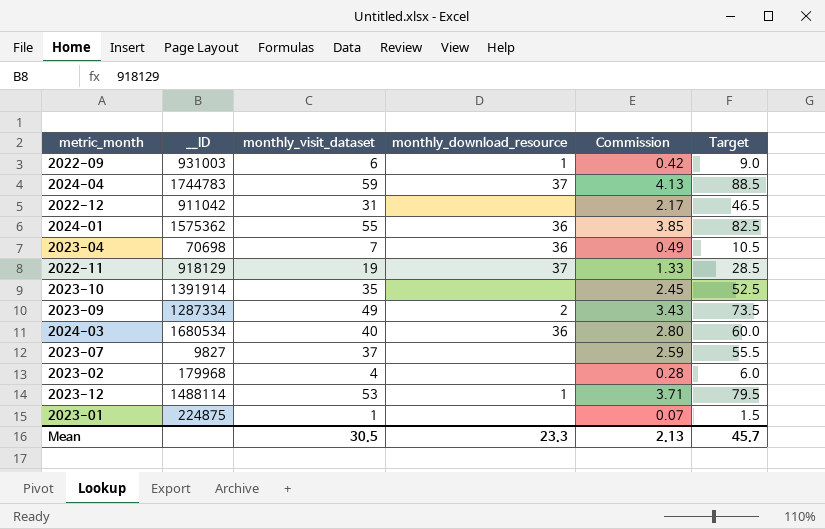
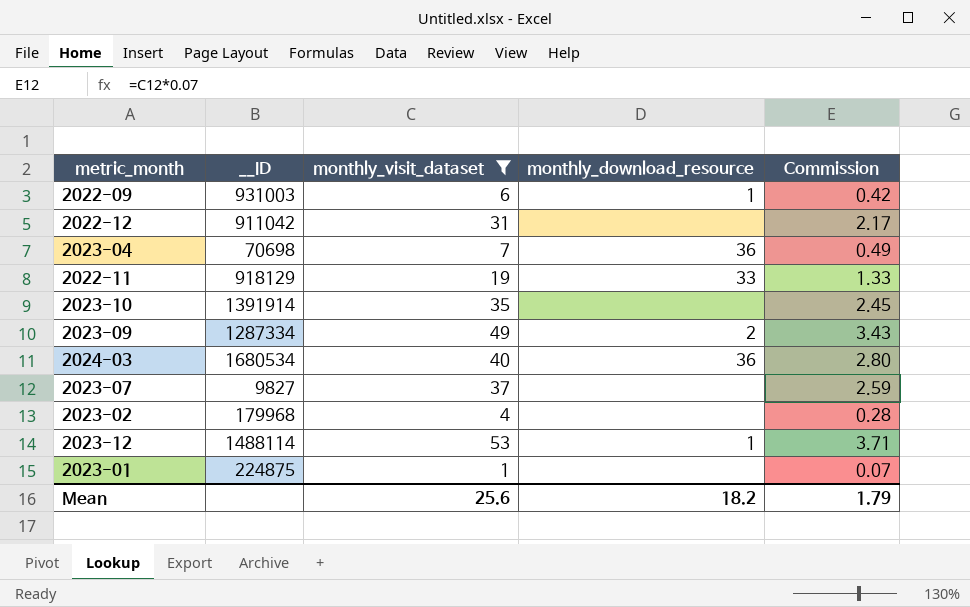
filter: none -> monthly_visit_dataset <= 53
column Target | formula: [monthly_visit_dataset] * 1.5 -> none
2022-11 | monthly_download_resource: 37 -> 33
Mean | monthly_visit_dataset: 30.5 -> 25.6
Mean | monthly_download_resource: 23.3 -> 18.2
Mean | Commission: 2.13 -> 1.79

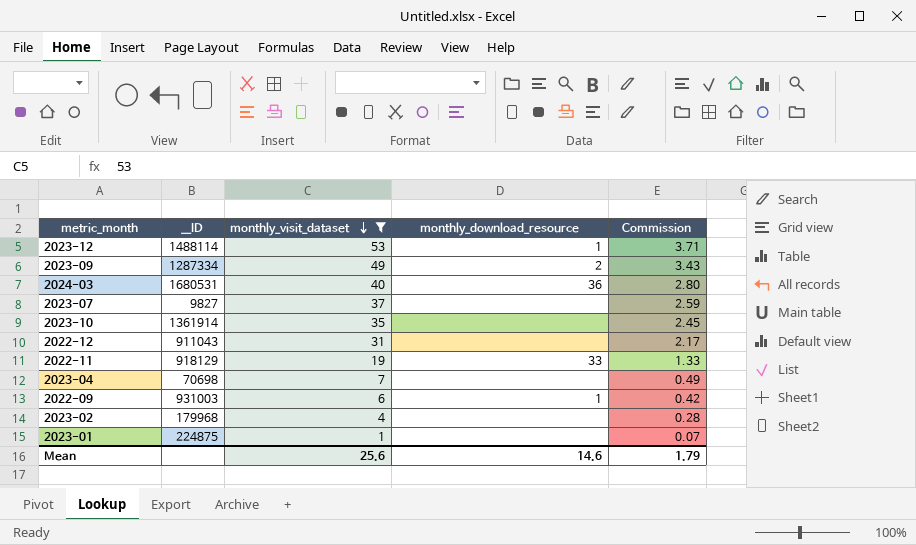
row order: none -> monthly_visit_dataset descending
2024-03 | __ID: 1680534 -> 1680531
2023-10 | __ID: 1391914 -> 1361914
2022-12 | __ID: 911042 -> 911043
2023-04 | monthly_download_resource: 36 -> none
Mean | monthly_download_resource: 18.2 -> 14.6

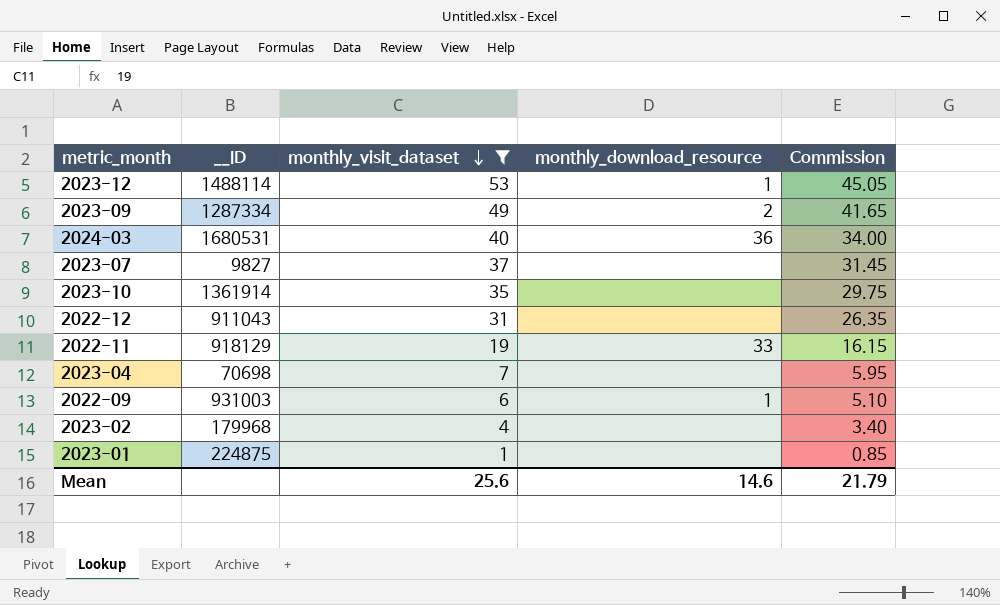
column Commission | formula: [monthly_visit_dataset] * 0.07 -> [monthly_visit_dataset] * 0.85
Mean | Commission: 1.79 -> 21.79

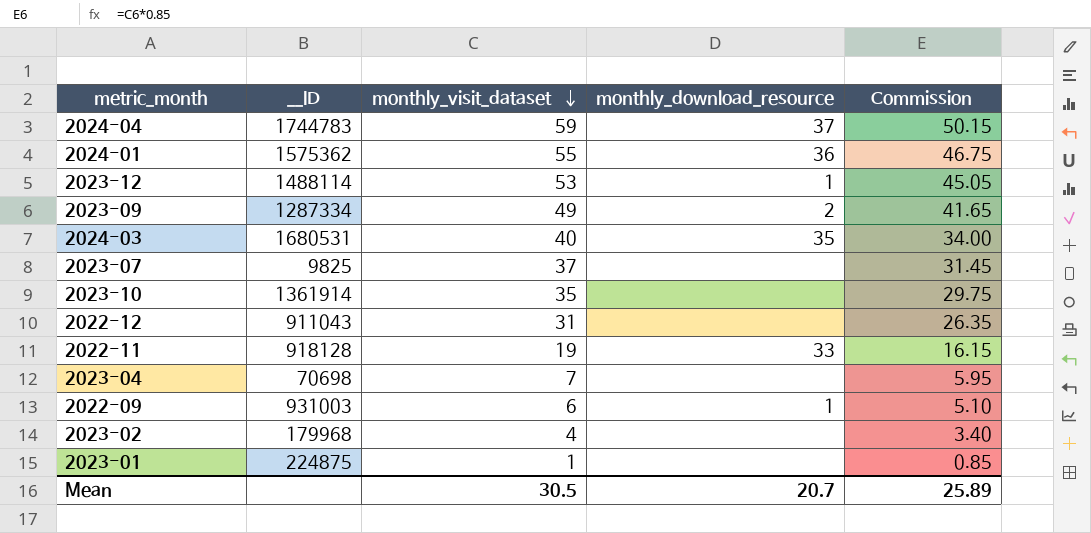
filter: monthly_visit_dataset <= 53 -> none
2024-03 | monthly_download_resource: 36 -> 35
2023-07 | __ID: 9827 -> 9825
2022-11 | __ID: 918129 -> 918128
Mean | monthly_visit_dataset: 25.6 -> 30.5
Mean | monthly_download_resource: 14.6 -> 20.7
Mean | Commission: 21.79 -> 25.89

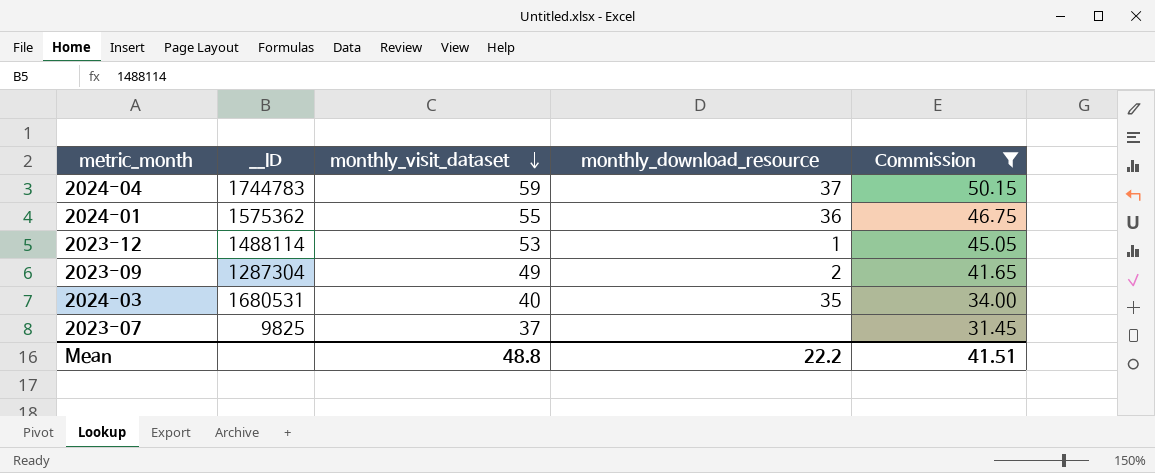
filter: none -> Commission >= 31.45
2023-09 | __ID: 1287334 -> 1287304
Mean | monthly_visit_dataset: 30.5 -> 48.8
Mean | monthly_download_resource: 20.7 -> 22.2
Mean | Commission: 25.89 -> 41.51

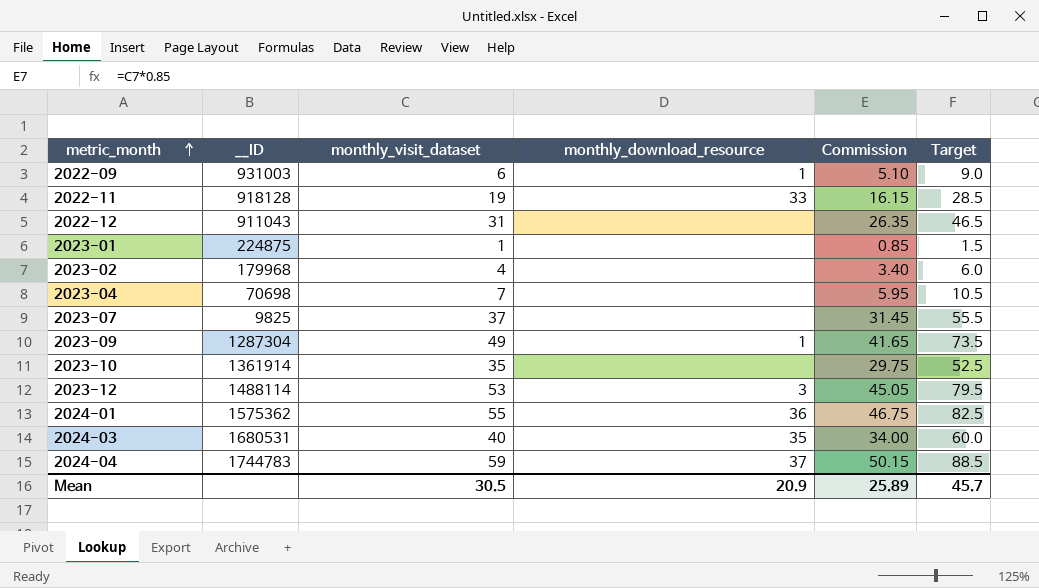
filter: Commission >= 31.45 -> none
row order: monthly_visit_dataset descending -> metric_month ascending
column Target | formula: none -> [monthly_visit_dataset] * 1.5
2023-09 | monthly_download_resource: 2 -> 1
2023-12 | monthly_download_resource: 1 -> 3
Mean | monthly_visit_dataset: 48.8 -> 30.5
Mean | monthly_download_resource: 22.2 -> 20.9
Mean | Commission: 41.51 -> 25.89

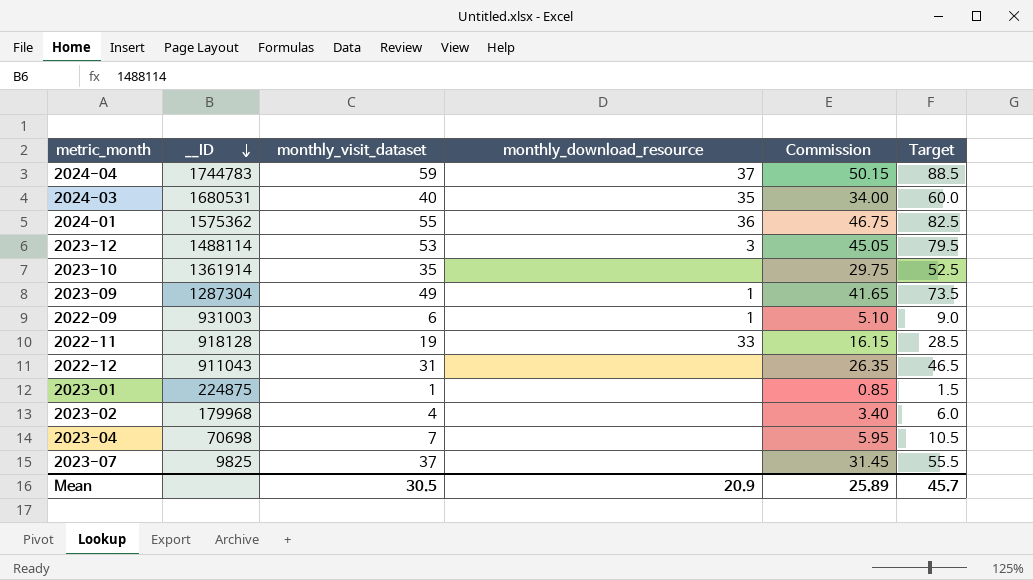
row order: metric_month ascending -> __ID descending

